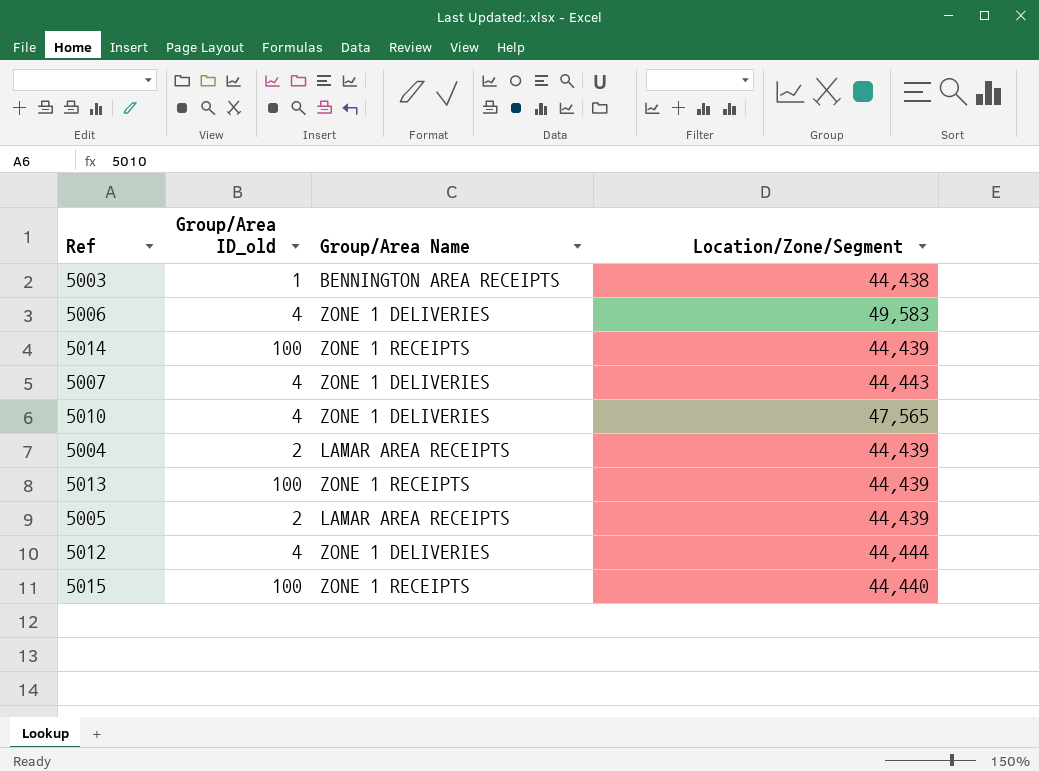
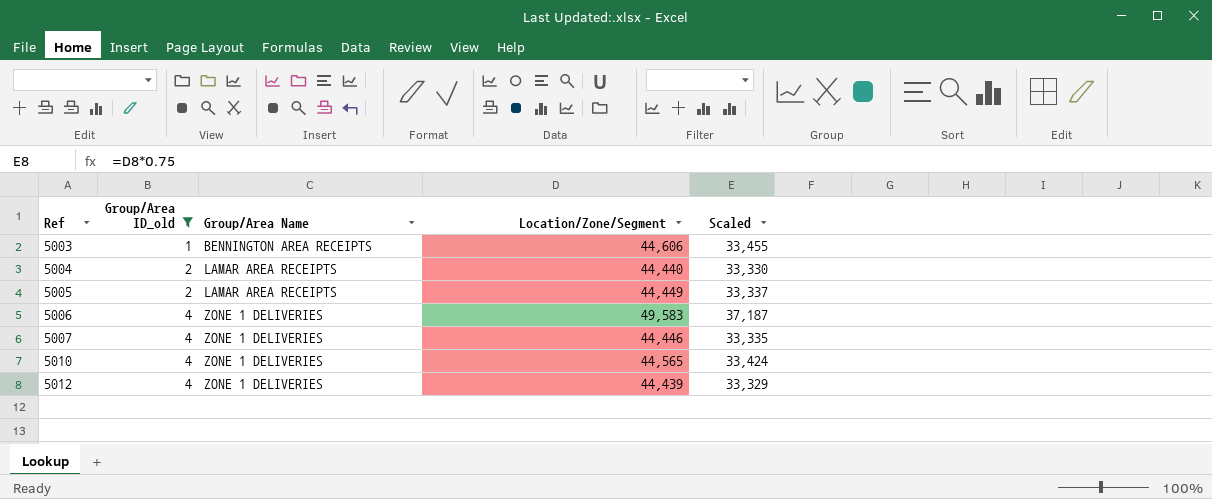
filter: none -> Group/Area ID_old != 100
row order: none -> Ref ascending
column Scaled | formula: none -> [Location/Zone/Segment] * 0.75
5003 | Location/Zone/Segment: 44,438 -> 44,606
5004 | Location/Zone/Segment: 44,439 -> 44,440
5005 | Location/Zone/Segment: 44,439 -> 44,449
5007 | Location/Zone/Segment: 44,443 -> 44,446
5010 | Location/Zone/Segment: 47,565 -> 44,565
5012 | Location/Zone/Segment: 44,444 -> 44,439

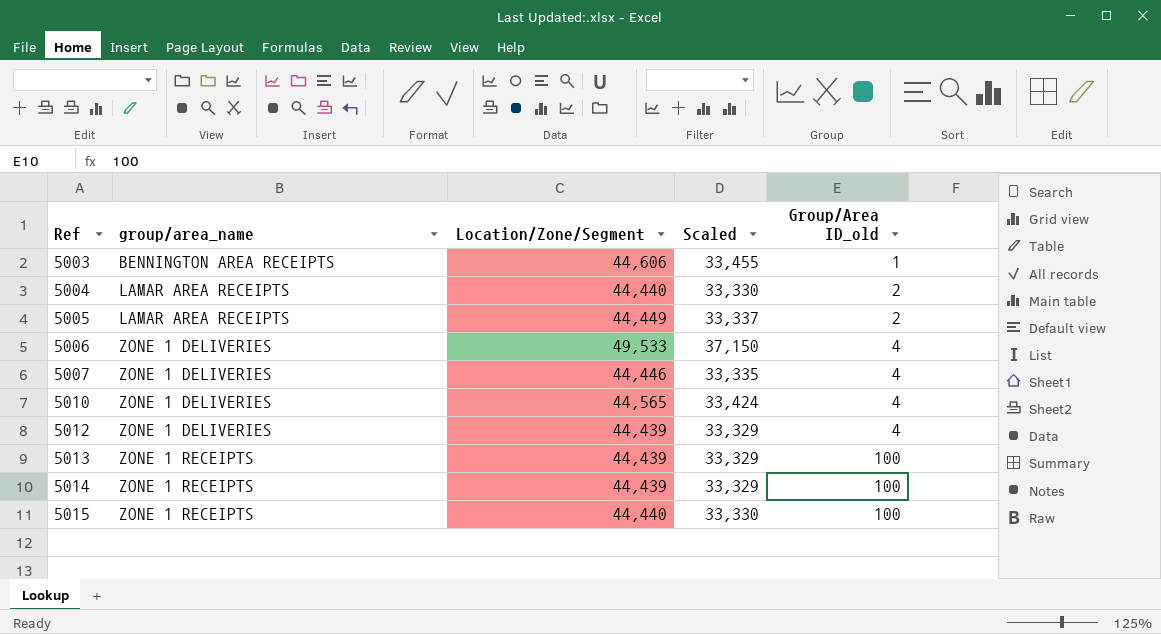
filter: Group/Area ID_old != 100 -> none
column name: Group/Area Name -> group/area_name
column Group/Area ID_old | position: 2 -> 5
5006 | Location/Zone/Segment: 49,583 -> 49,533
5006 | Scaled: 37,187 -> 37,150

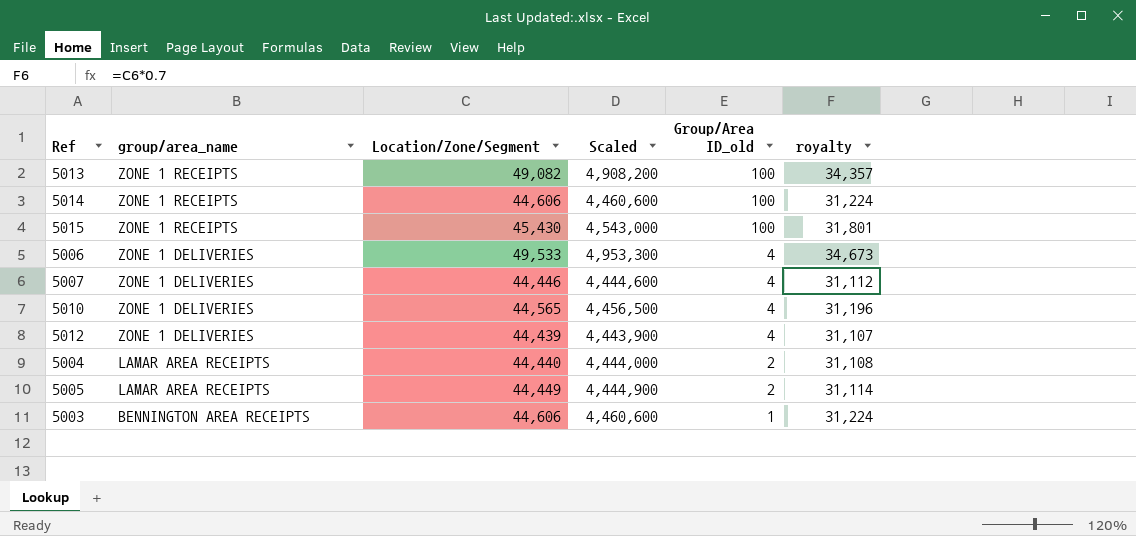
row order: Ref ascending -> group/area_name descending
column Scaled | formula: [Location/Zone/Segment] * 0.75 -> [Location/Zone/Segment] * 100
column royalty | formula: none -> [Location/Zone/Segment] * 0.7
5013 | Location/Zone/Segment: 44,439 -> 49,082
5014 | Location/Zone/Segment: 44,439 -> 44,606
5015 | Location/Zone/Segment: 44,440 -> 45,430

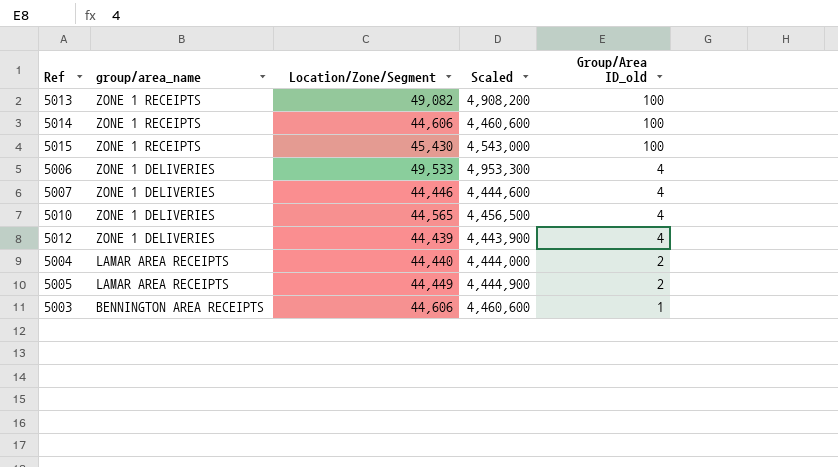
column royalty | formula: [Location/Zone/Segment] * 0.7 -> none

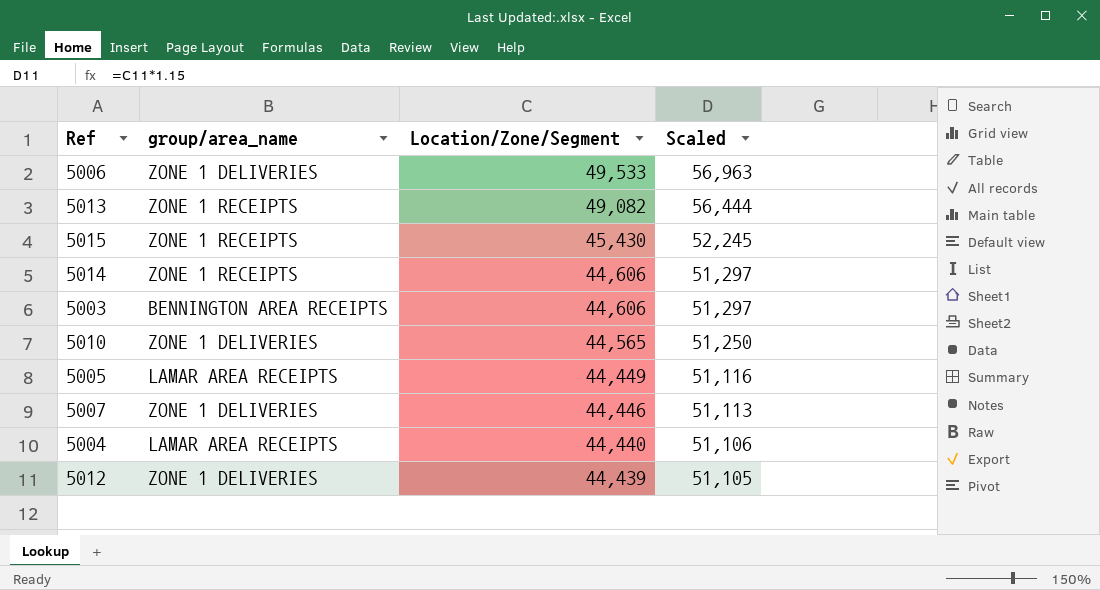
row order: group/area_name descending -> Location/Zone/Segment descending
column Group/Area ID_old | position: 5 -> none
column Scaled | formula: [Location/Zone/Segment] * 100 -> [Location/Zone/Segment] * 1.15

